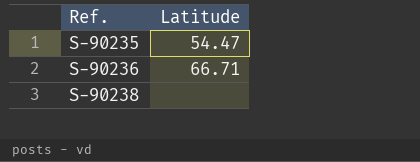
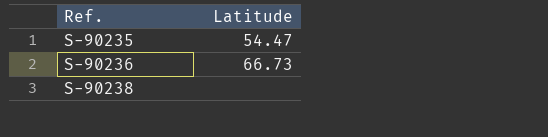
S-90236 | Latitude: 66.71 -> 66.73

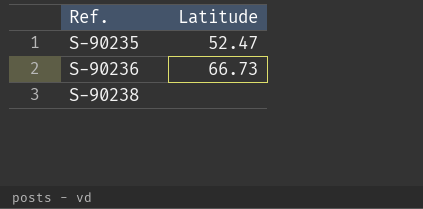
S-90235 | Latitude: 54.47 -> 52.47

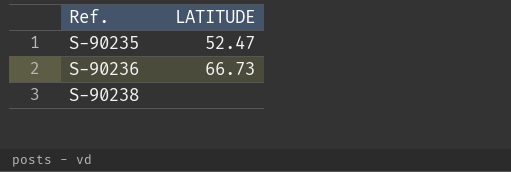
column name: Latitude -> LATITUDE

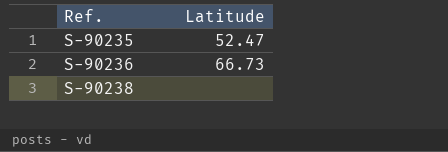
column name: LATITUDE -> Latitude

